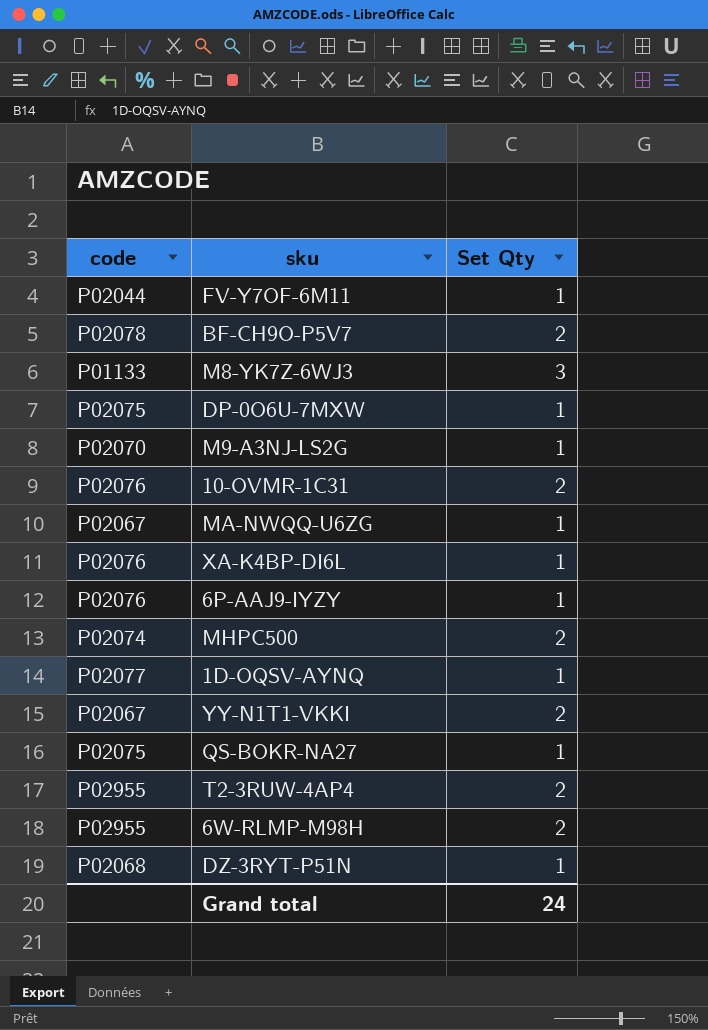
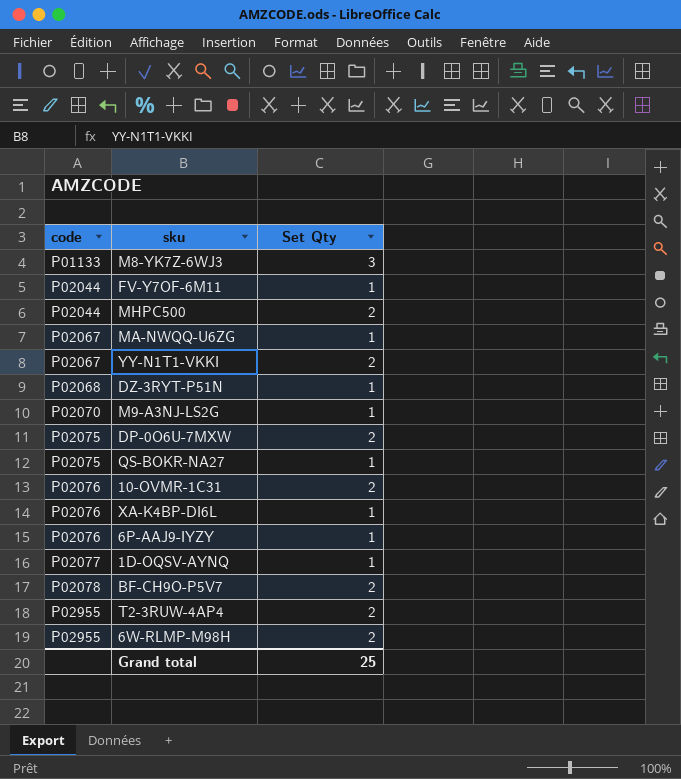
row order: none -> code ascending
MHPC500 | code: P02074 -> P02044
DP-0O6U-7MXW | Set Qty: 1 -> 2
Grand total | Set Qty: 24 -> 25

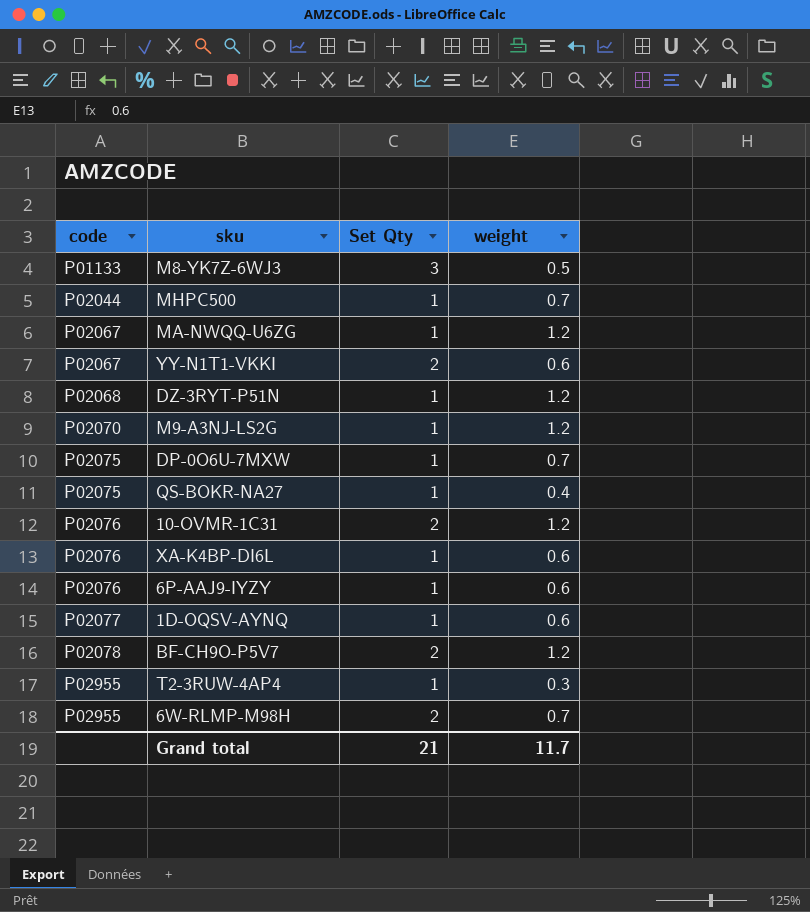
column weight | position: none -> 4
row FV-Y7OF-6M11: P02044 | 1 -> none
MHPC500 | Set Qty: 2 -> 1
DP-0O6U-7MXW | Set Qty: 2 -> 1
T2-3RUW-4AP4 | Set Qty: 2 -> 1
Grand total | Set Qty: 25 -> 21

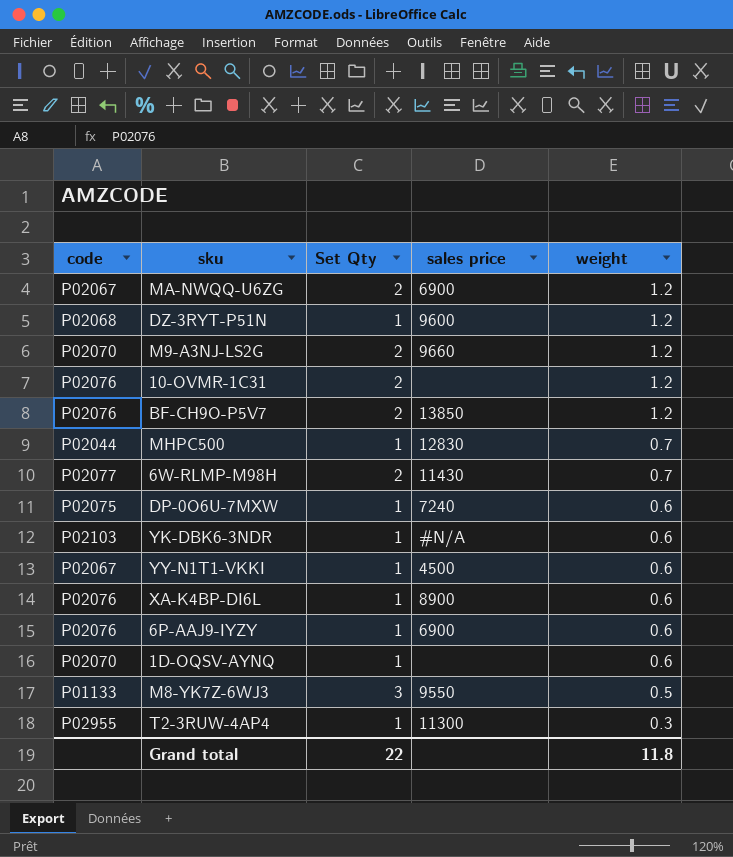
row order: code ascending -> weight descending
column sales price | position: none -> 4
row QS-BOKR-NA27: P02075 | 1 | 0.4 -> none
MA-NWQQ-U6ZG | Set Qty: 1 -> 2
M9-A3NJ-LS2G | Set Qty: 1 -> 2
BF-CH9O-P5V7 | code: P02078 -> P02076
6W-RLMP-M98H | code: P02955 -> P02077
DP-0O6U-7MXW | weight: 0.7 -> 0.6
row YK-DBK6-3NDR: none -> P02103 | 1 | #N/A | 0.6
YY-N1T1-VKKI | Set Qty: 2 -> 1
1D-OQSV-AYNQ | code: P02077 -> P02070
Grand total | Set Qty: 21 -> 22
Grand total | weight: 11.7 -> 11.8

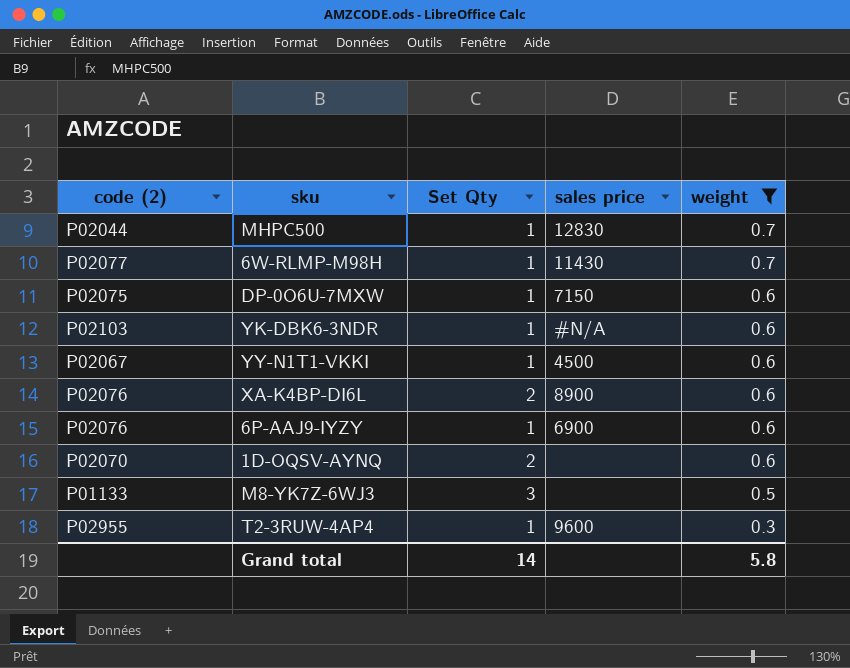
filter: none -> weight != 1.2
column name: code -> code (2)
6W-RLMP-M98H | Set Qty: 2 -> 1
DP-0O6U-7MXW | sales price: 7240 -> 7150
XA-K4BP-DI6L | Set Qty: 1 -> 2
1D-OQSV-AYNQ | Set Qty: 1 -> 2
M8-YK7Z-6WJ3 | sales price: 9550 -> none
T2-3RUW-4AP4 | sales price: 11300 -> 9600
Grand total | Set Qty: 22 -> 14
Grand total | weight: 11.8 -> 5.8

